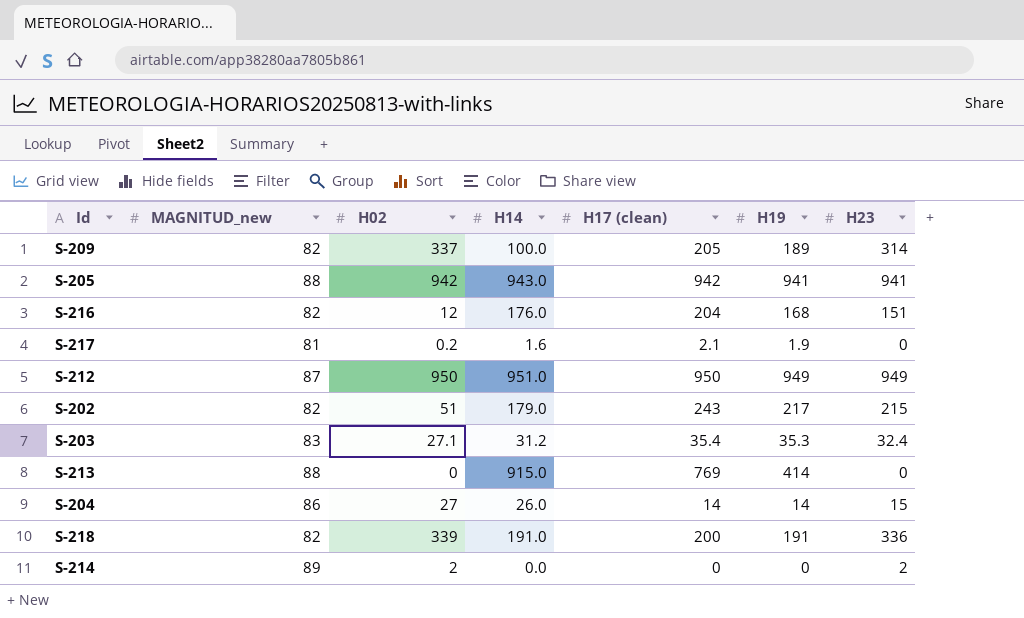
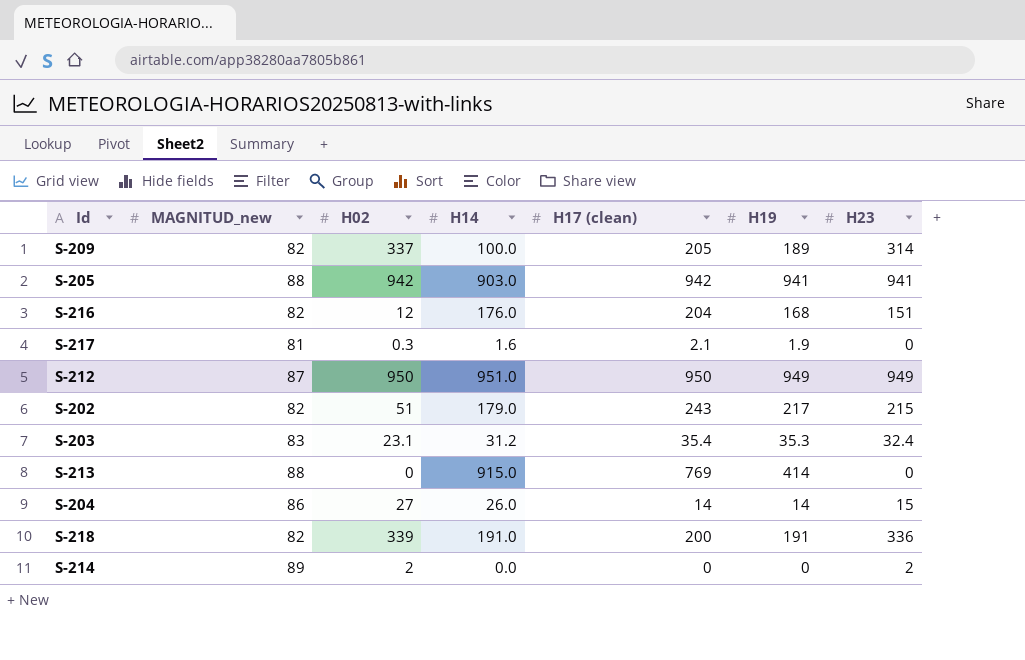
S-205 | H14: 943.0 -> 903.0
S-217 | H02: 0.2 -> 0.3
S-203 | H02: 27.1 -> 23.1

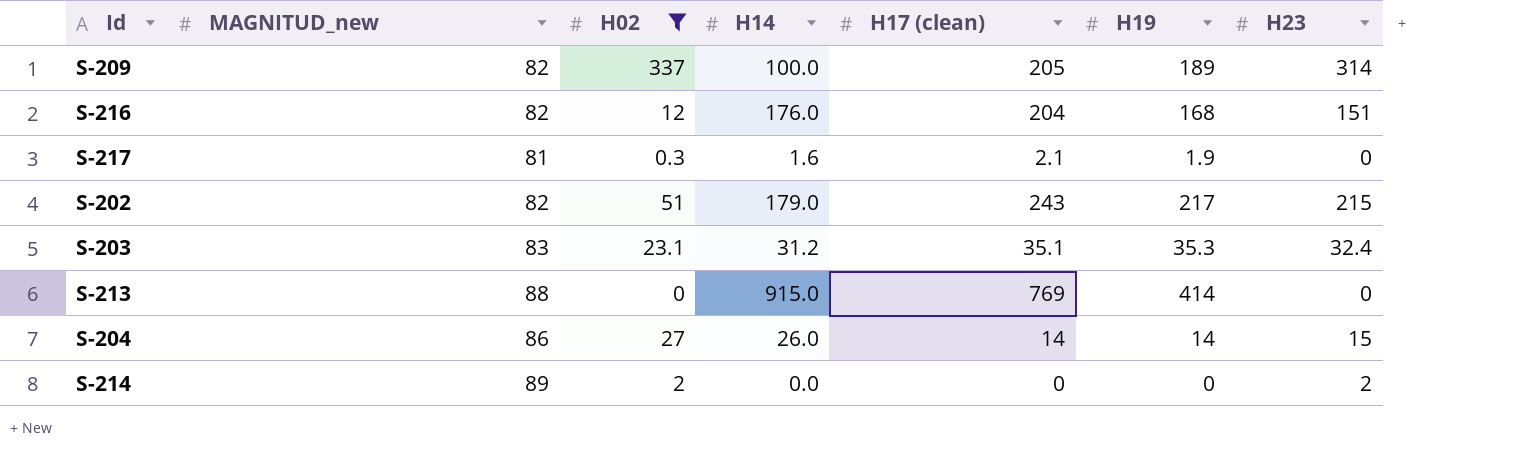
filter: none -> H02 <= 337
S-203 | H17 (clean): 35.4 -> 35.1

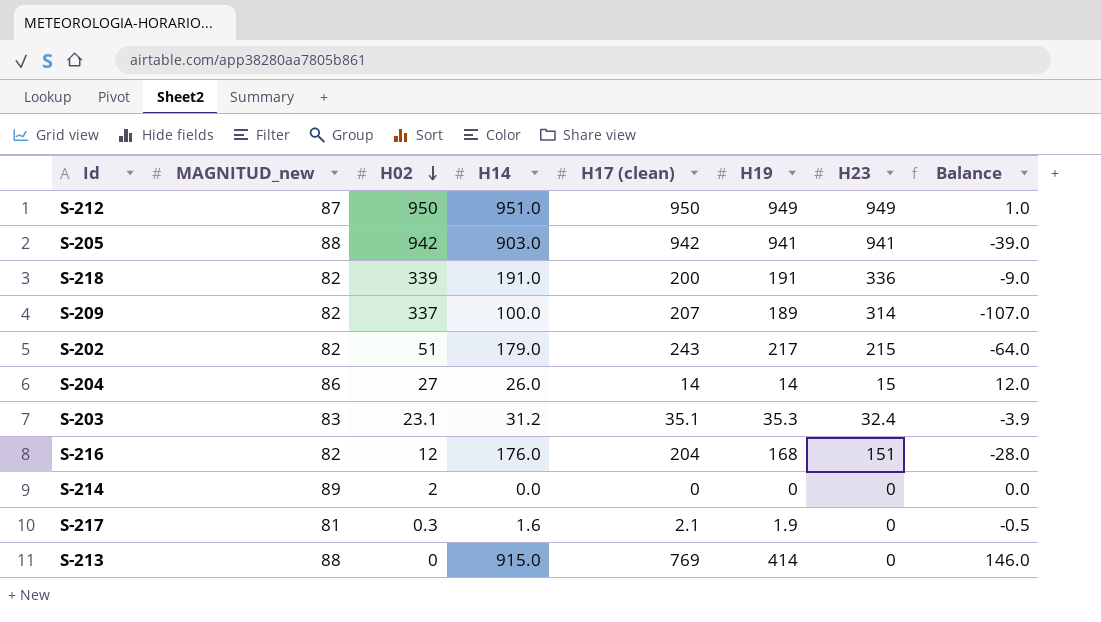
filter: H02 <= 337 -> none
row order: none -> H02 descending
column Balance | formula: none -> [H14] - [H17 (clean)]
S-209 | H17 (clean): 205 -> 207
S-214 | H23: 2 -> 0

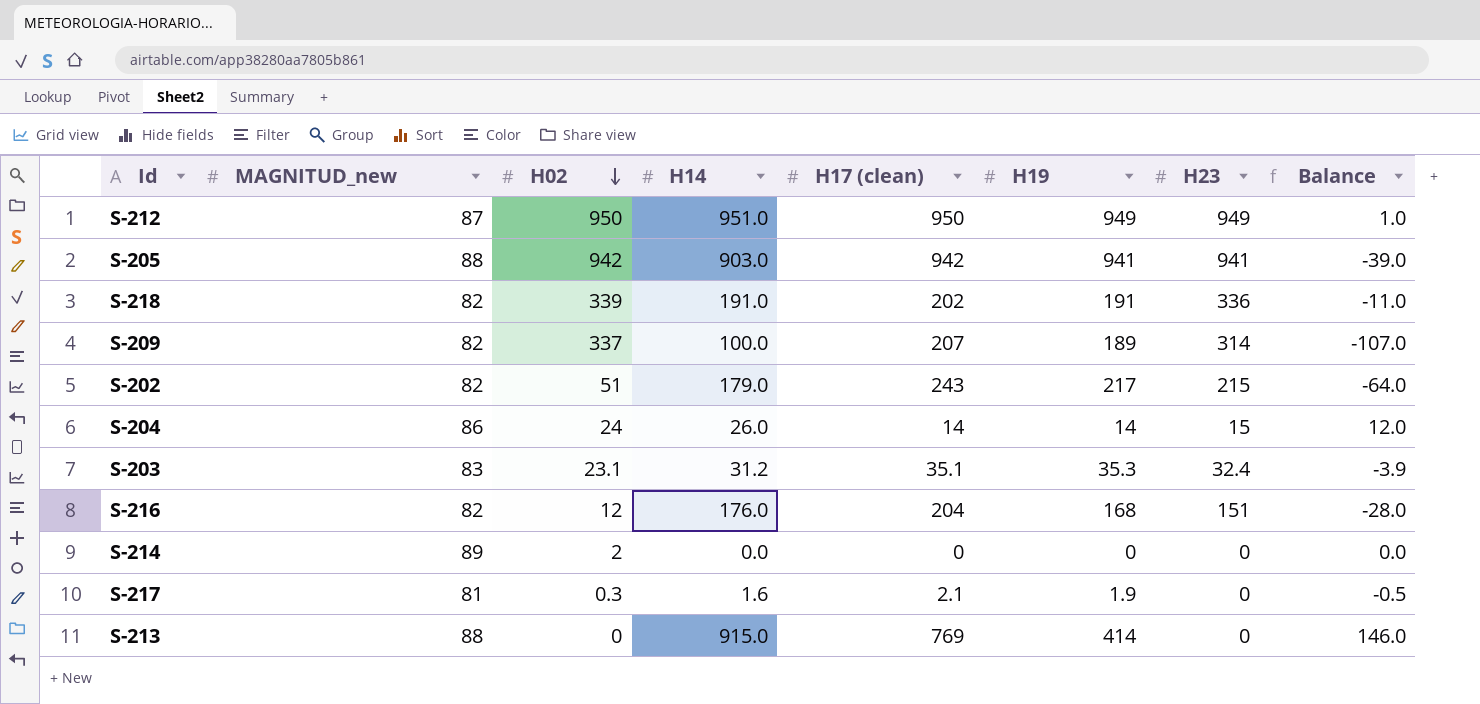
S-218 | H17 (clean): 200 -> 202
S-218 | Balance: -9.0 -> -11.0
S-204 | H02: 27 -> 24

